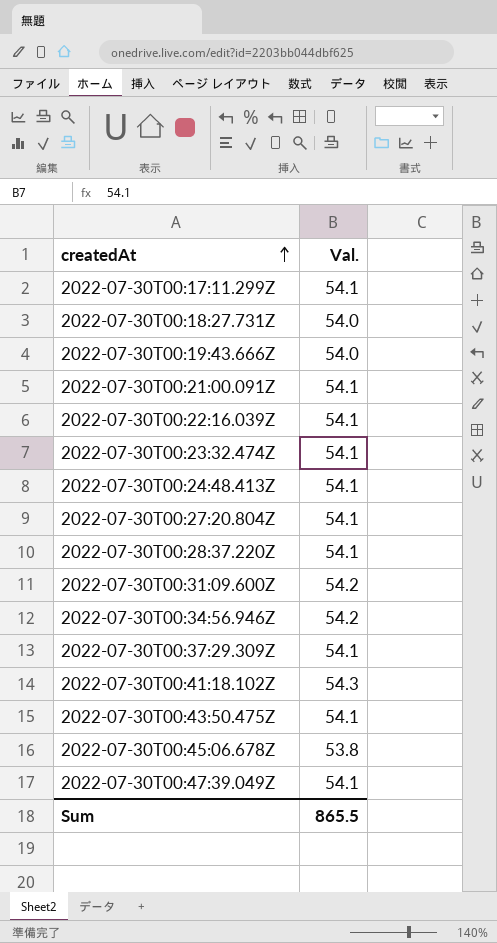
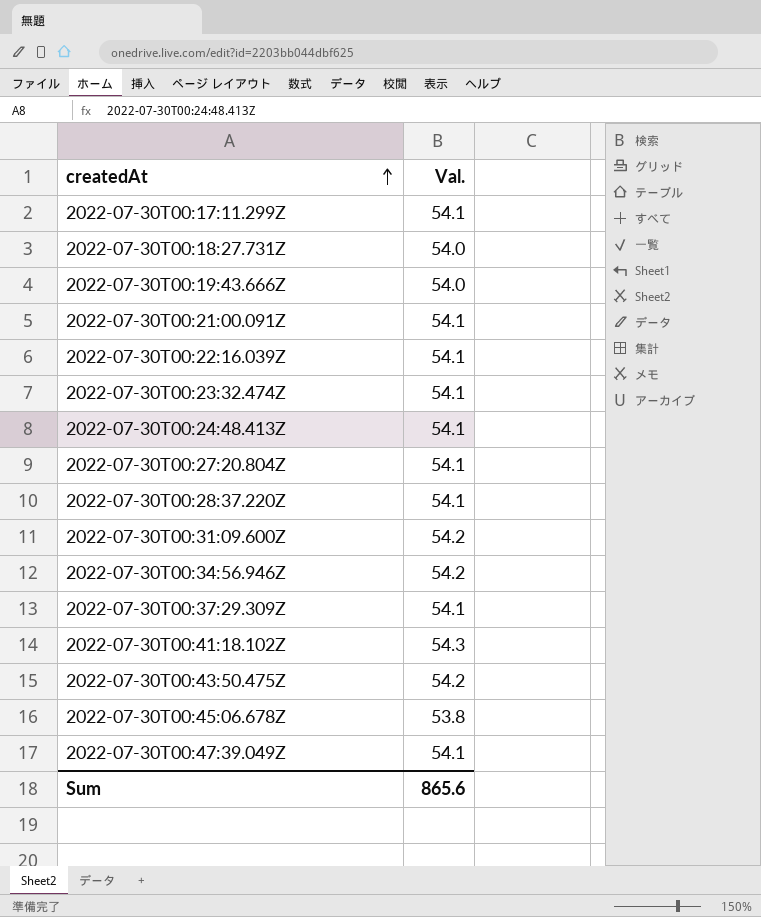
2022-07-30T00:43:50.475Z | Val.: 54.1 -> 54.2
Sum | Val.: 865.5 -> 865.6

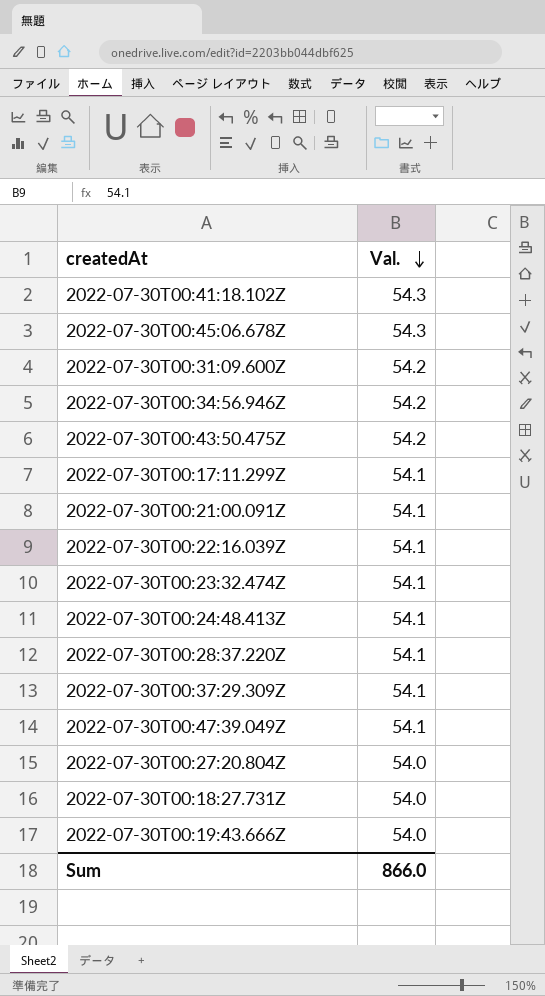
row order: createdAt ascending -> Val. descending
2022-07-30T00:45:06.678Z | Val.: 53.8 -> 54.3
2022-07-30T00:27:20.804Z | Val.: 54.1 -> 54.0
Sum | Val.: 865.6 -> 866.0

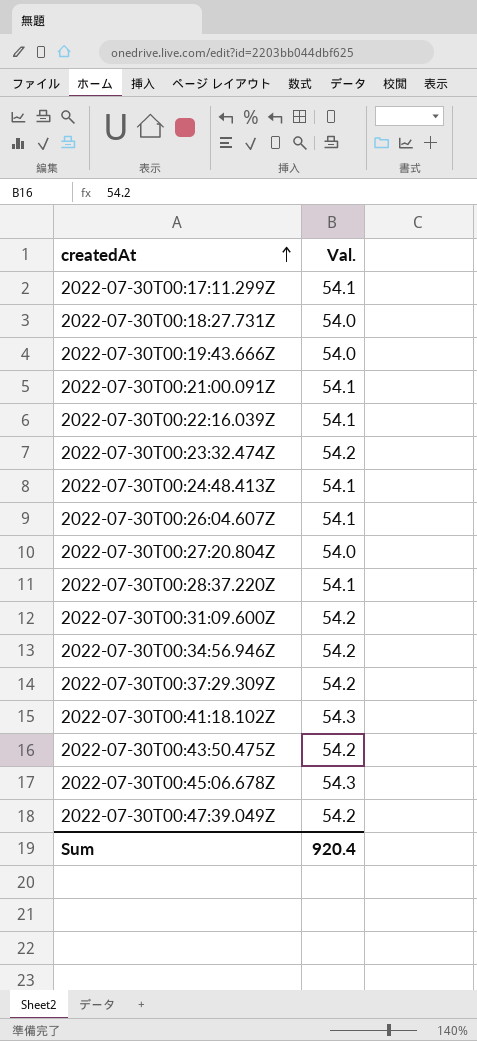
row order: Val. descending -> createdAt ascending
2022-07-30T00:23:32.474Z | Val.: 54.1 -> 54.2
row 2022-07-30T00:26:04.607Z: none -> 54.1
2022-07-30T00:37:29.309Z | Val.: 54.1 -> 54.2
2022-07-30T00:47:39.049Z | Val.: 54.1 -> 54.2
Sum | Val.: 866.0 -> 920.4

